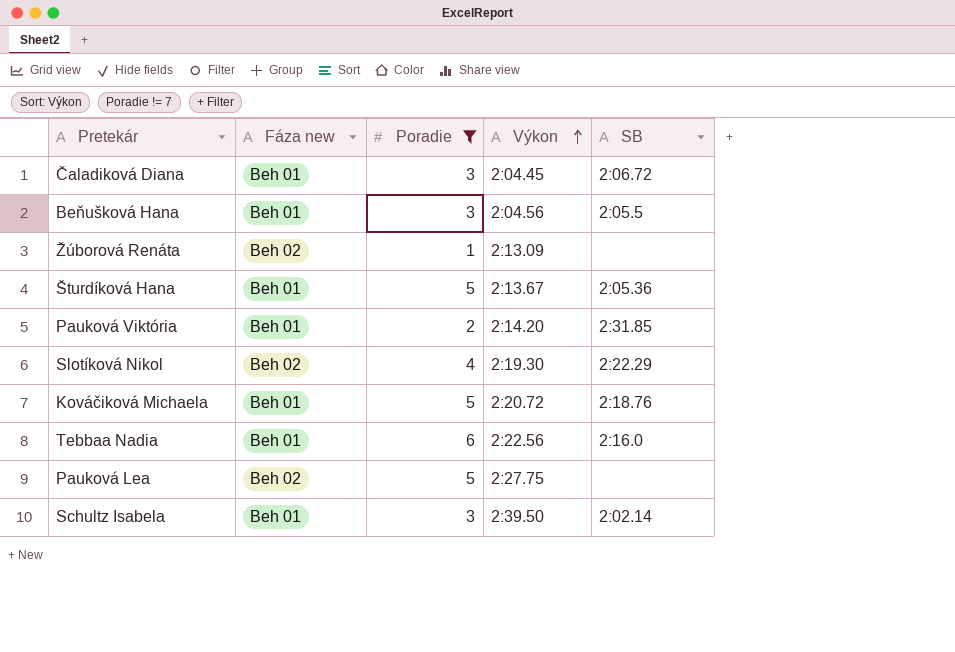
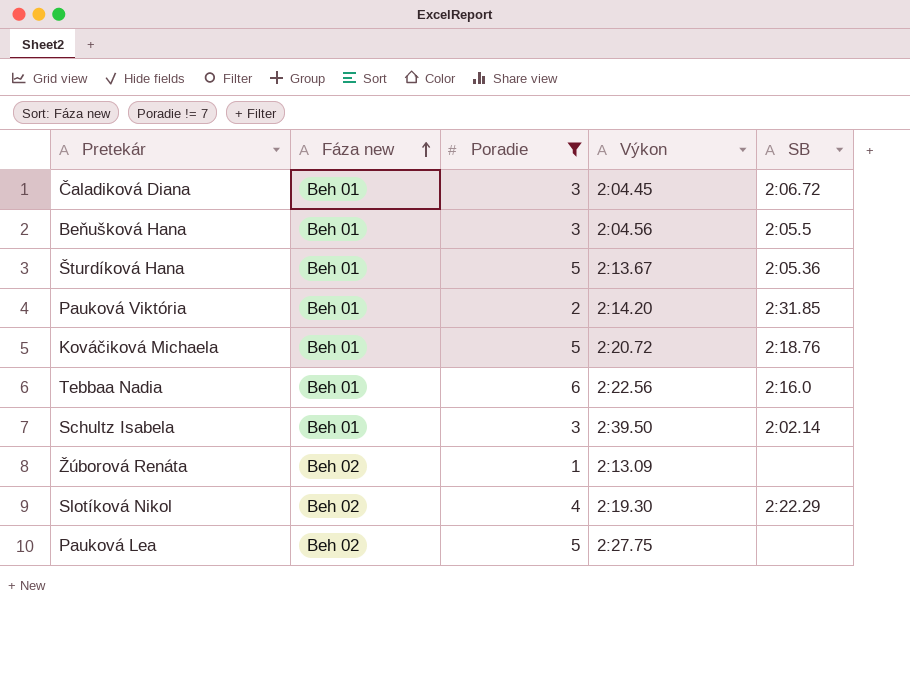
row order: Výkon ascending -> Fáza new ascending

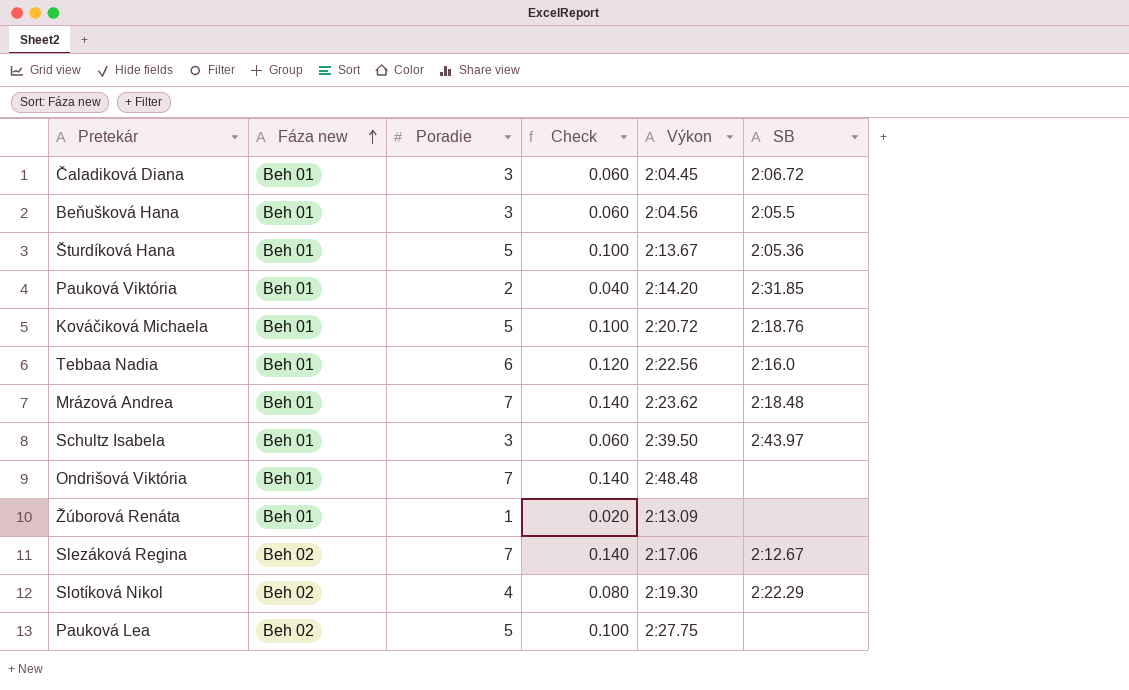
filter: Poradie != 7 -> none
column Check | formula: none -> [Poradie] * 0.02
Schultz Isabela | SB: 2:02.14 -> 2:43.97
Žúborová Renáta | Fáza new: Beh 02 -> Beh 01

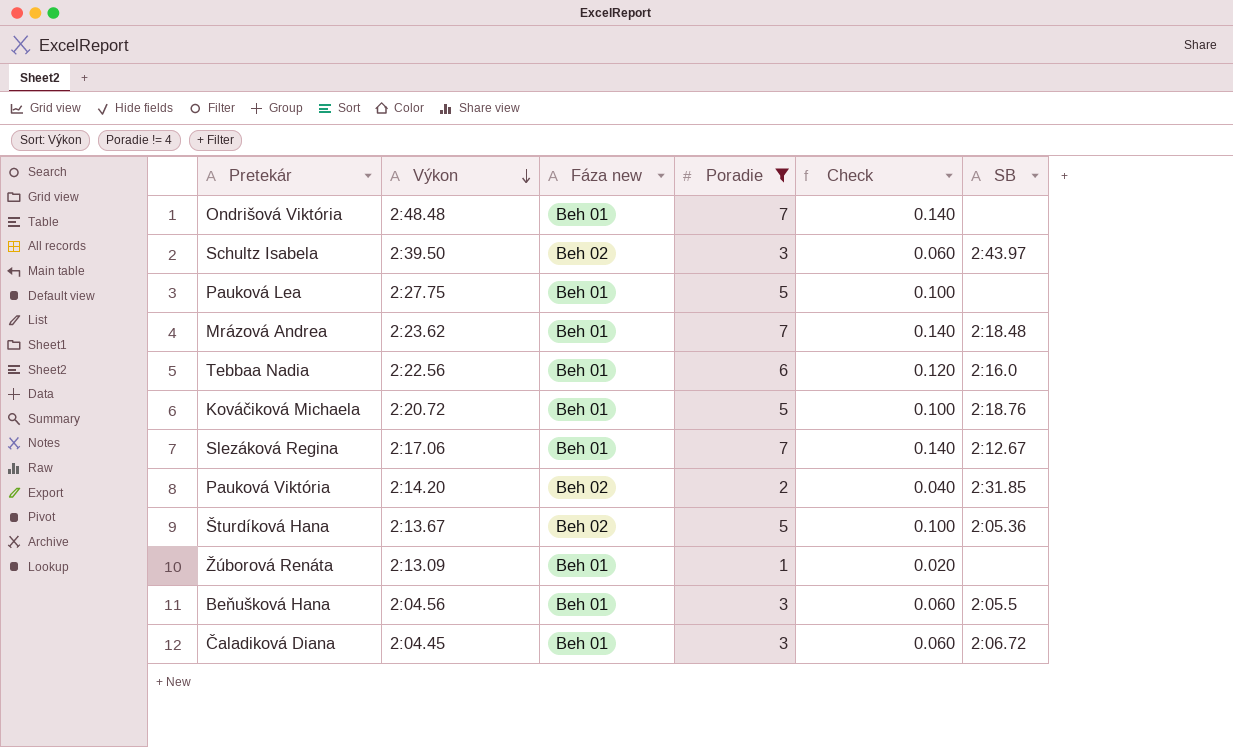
filter: none -> Poradie != 4
row order: Fáza new ascending -> Výkon descending
column Výkon | position: 5 -> 2
Schultz Isabela | Fáza new: Beh 01 -> Beh 02
Pauková Lea | Fáza new: Beh 02 -> Beh 01
Slezáková Regina | Fáza new: Beh 02 -> Beh 01
Pauková Viktória | Fáza new: Beh 01 -> Beh 02
Šturdíková Hana | Fáza new: Beh 01 -> Beh 02

